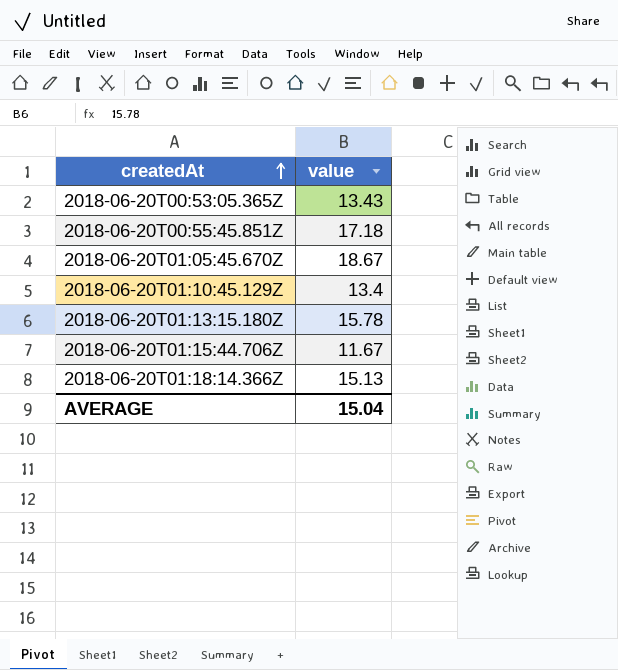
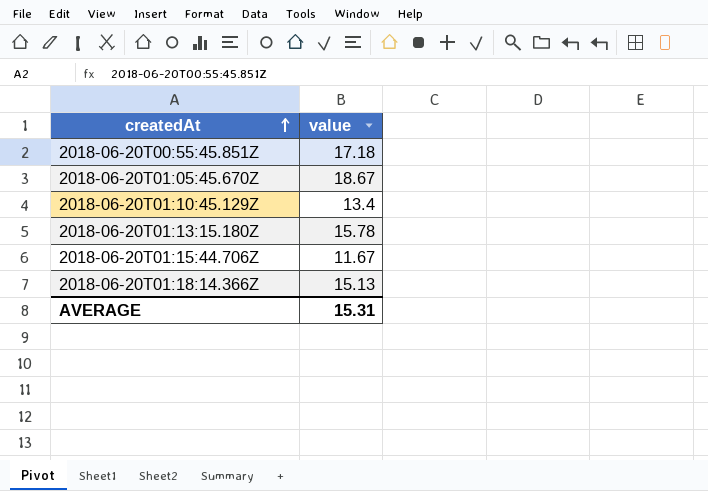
row 2018-06-20T00:53:05.365Z: 13.43 -> none
AVERAGE | value: 15.04 -> 15.31

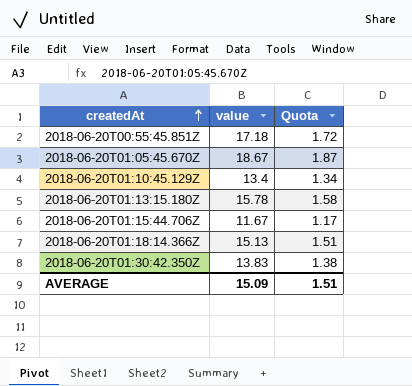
column Quota | formula: none -> [value] * 0.1
row 2018-06-20T01:30:42.350Z: none -> 13.83 | 1.38
AVERAGE | value: 15.31 -> 15.09

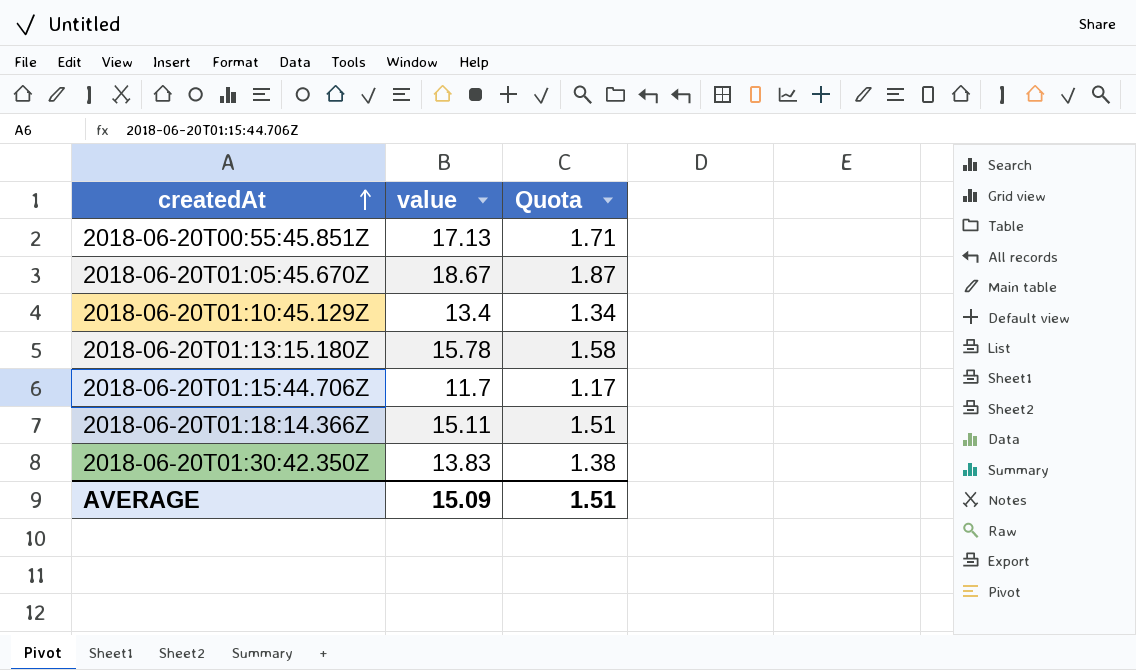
2018-06-20T00:55:45.851Z | value: 17.18 -> 17.13
2018-06-20T00:55:45.851Z | Quota: 1.72 -> 1.71
2018-06-20T01:15:44.706Z | value: 11.67 -> 11.7
2018-06-20T01:18:14.366Z | value: 15.13 -> 15.11

